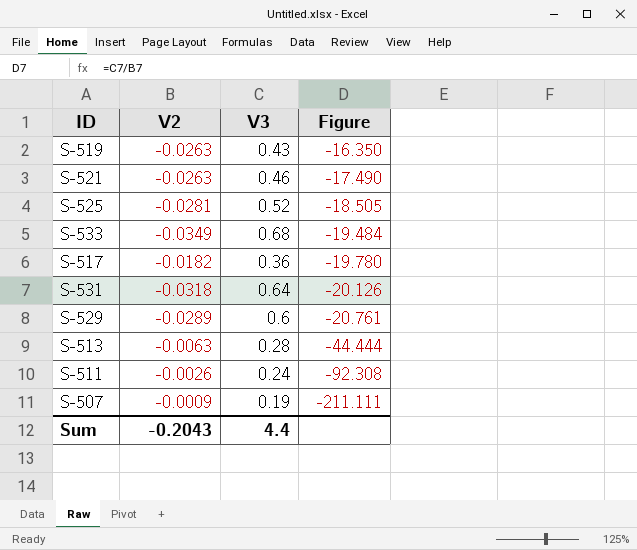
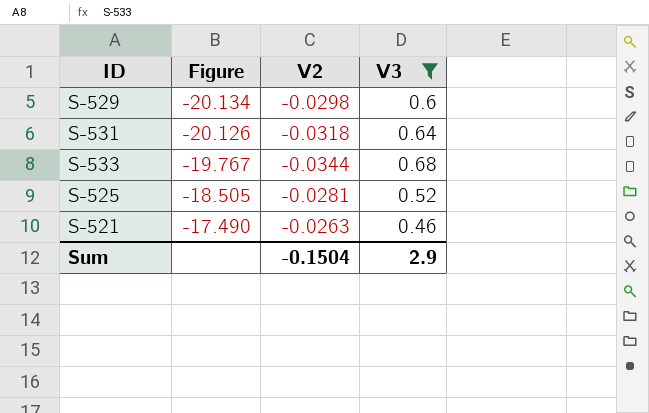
filter: none -> V3 >= 0.46
row order: Figure descending -> Figure ascending
column Figure | position: 4 -> 2
S-529 | Figure: -20.761 -> -20.134
S-529 | V2: -0.0289 -> -0.0298
S-533 | Figure: -19.484 -> -19.767
S-533 | V2: -0.0349 -> -0.0344
Sum | V2: -0.2043 -> -0.1504
Sum | V3: 4.4 -> 2.9

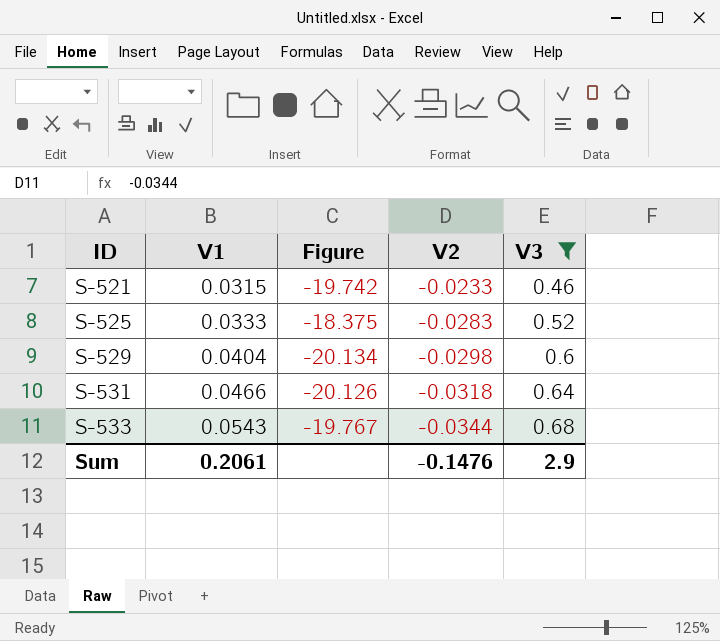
row order: Figure ascending -> ID ascending
column V1 | position: none -> 2
S-521 | Figure: -17.490 -> -19.742
S-521 | V2: -0.0263 -> -0.0233
S-525 | Figure: -18.505 -> -18.375
S-525 | V2: -0.0281 -> -0.0283
Sum | V2: -0.1504 -> -0.1476

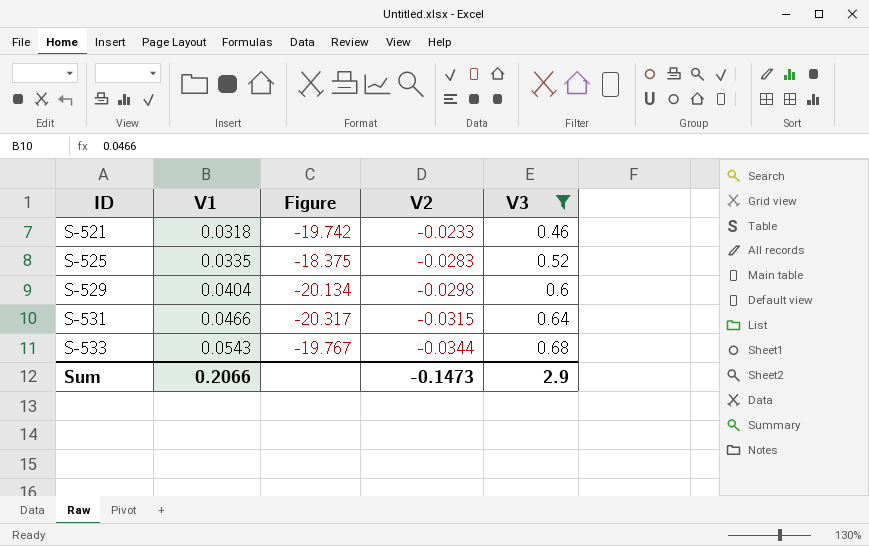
S-521 | V1: 0.0315 -> 0.0318
S-525 | V1: 0.0333 -> 0.0335
S-531 | Figure: -20.126 -> -20.317
S-531 | V2: -0.0318 -> -0.0315
Sum | V1: 0.2061 -> 0.2066
Sum | V2: -0.1476 -> -0.1473

